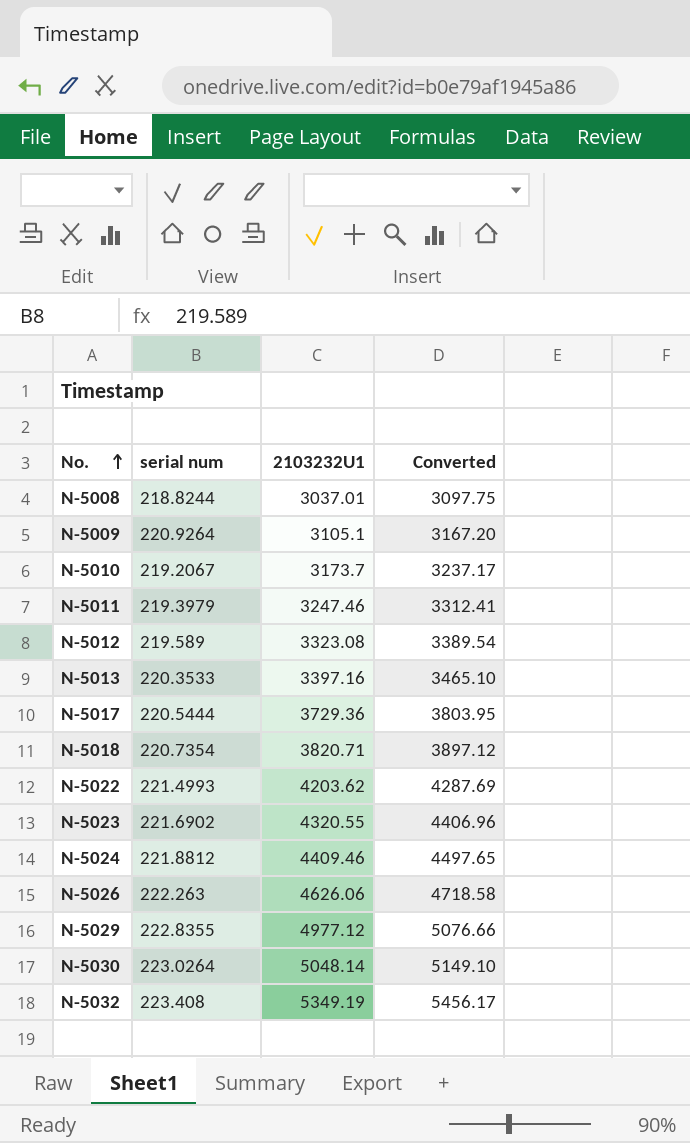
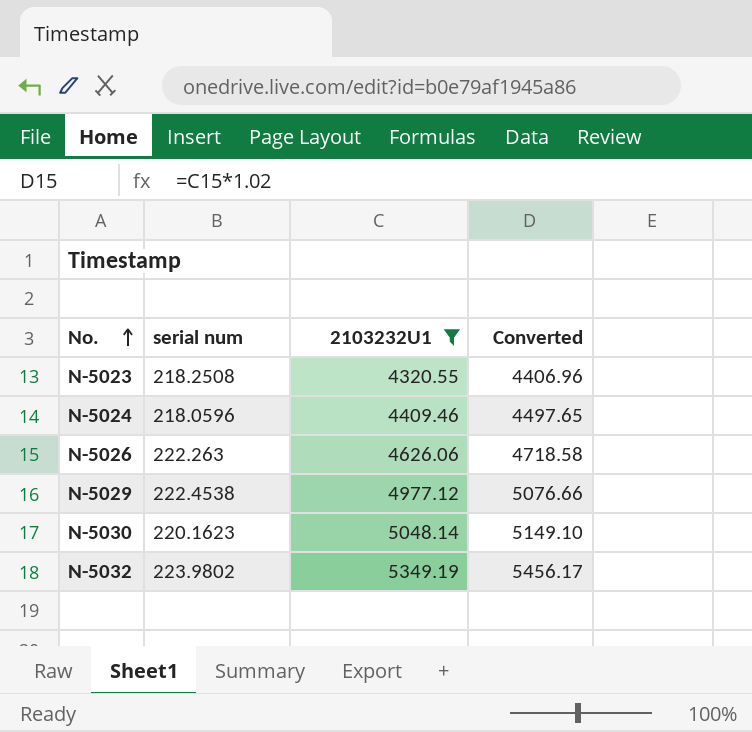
filter: none -> 2103232U1 >= 4320.55
N-5023 | serial num: 221.6902 -> 218.2508
N-5024 | serial num: 221.8812 -> 218.0596
N-5029 | serial num: 222.8355 -> 222.4538
N-5030 | serial num: 223.0264 -> 220.1623
N-5032 | serial num: 223.408 -> 223.9802

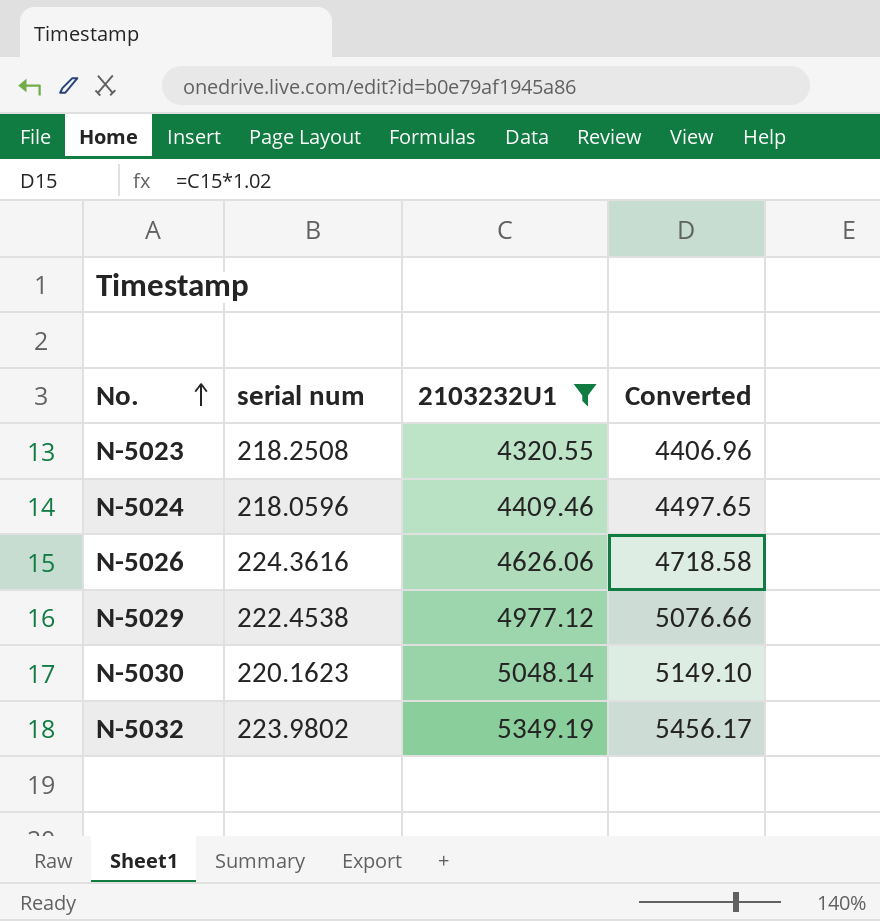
N-5026 | serial num: 222.263 -> 224.3616

